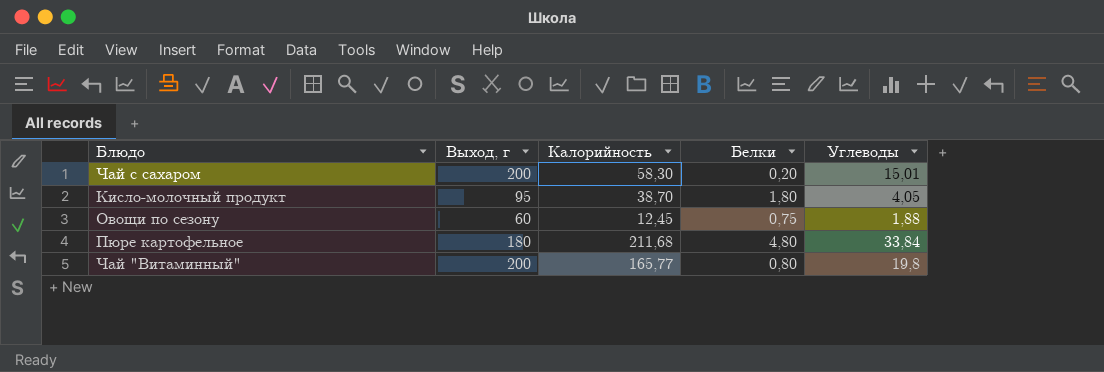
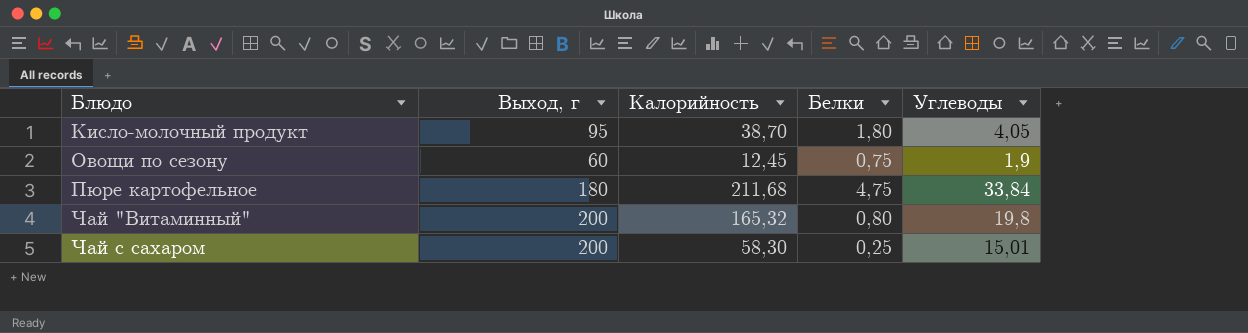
row order: none -> Блюдо ascending
Овощи по сезону | Углеводы: 1,88 -> 1,9
Пюре картофельное | Белки: 4,80 -> 4,75
Чай "Витаминный" | Калорийность: 165,77 -> 165,32
Чай с сахаром | Белки: 0,20 -> 0,25

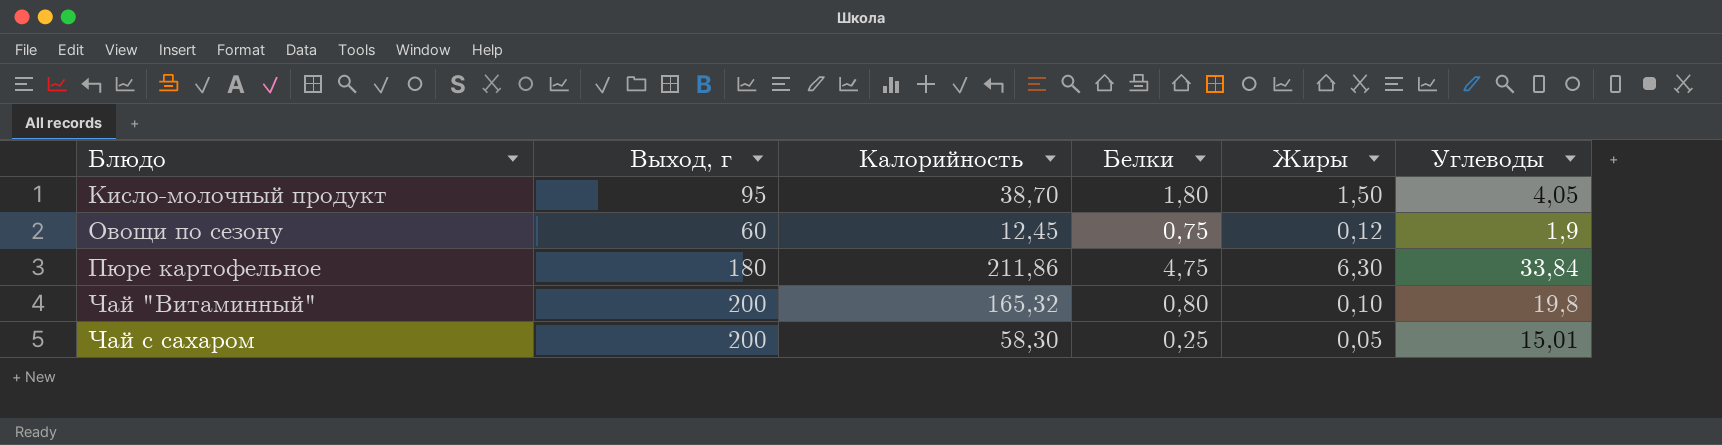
column Жиры | position: none -> 5
Пюре картофельное | Калорийность: 211,68 -> 211,86

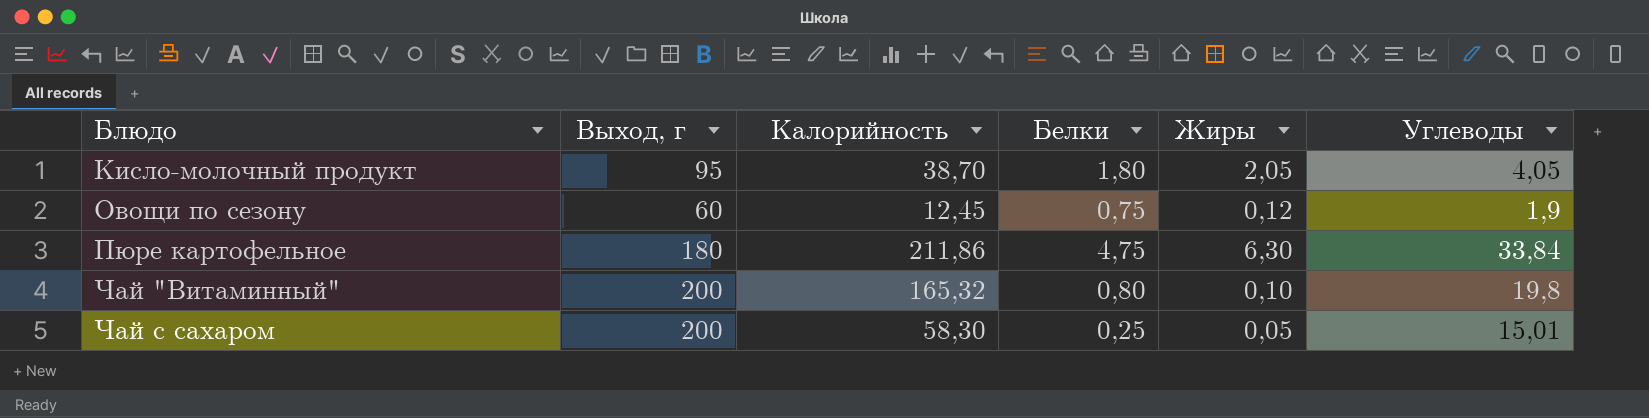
Кисло-молочный продукт | Жиры: 1,50 -> 2,05

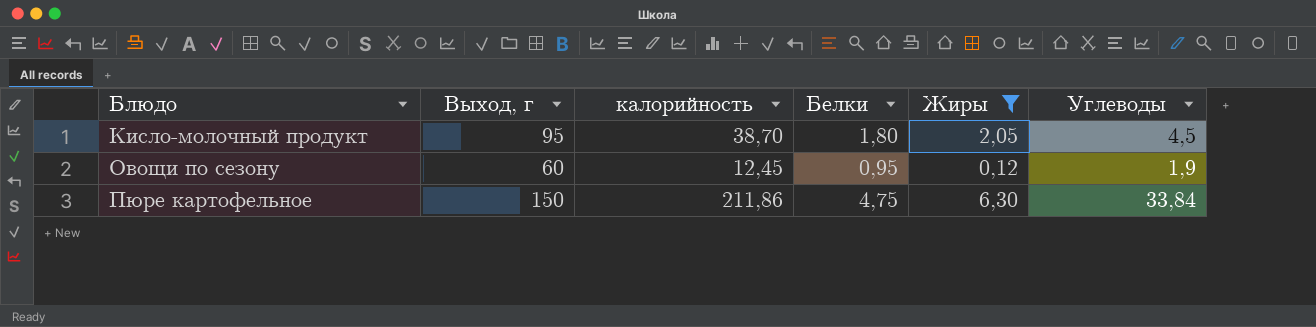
filter: none -> Жиры >= 0,12
column name: Калорийность -> калорийность
Кисло-молочный продукт | Углеводы: 4,05 -> 4,5
Овощи по сезону | Белки: 0,75 -> 0,95
Пюре картофельное | Выход, г: 180 -> 150

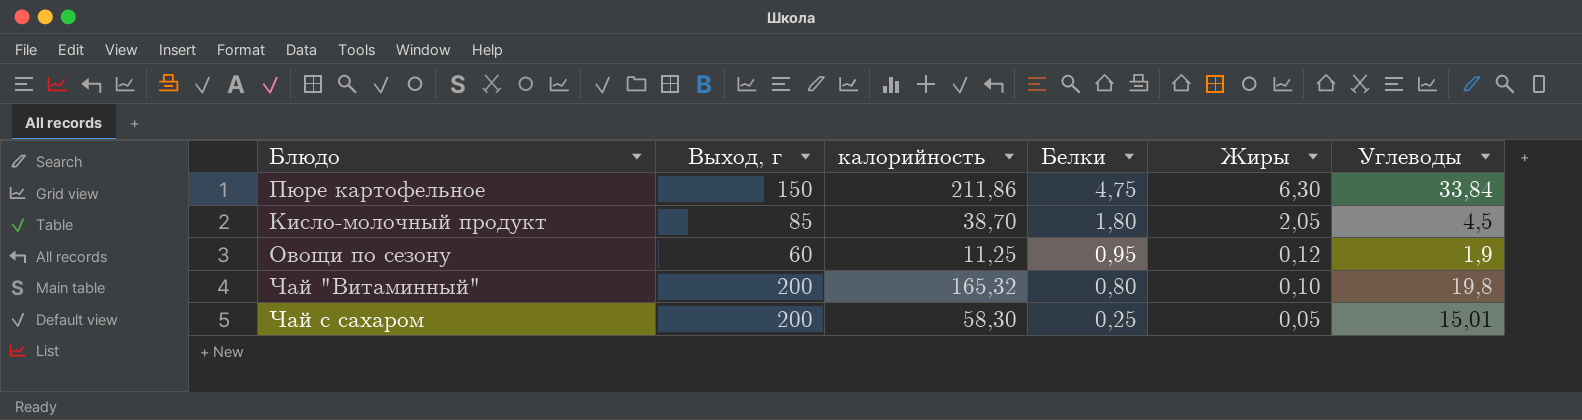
filter: Жиры >= 0,12 -> none
row order: Блюдо ascending -> Белки descending
Кисло-молочный продукт | Выход, г: 95 -> 85
Овощи по сезону | калорийность: 12,45 -> 11,25

